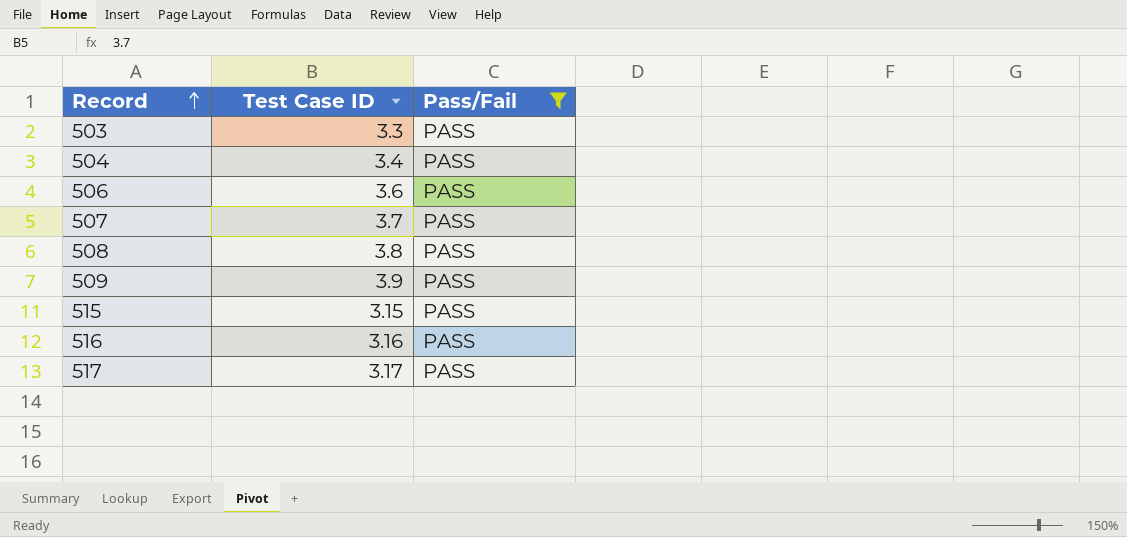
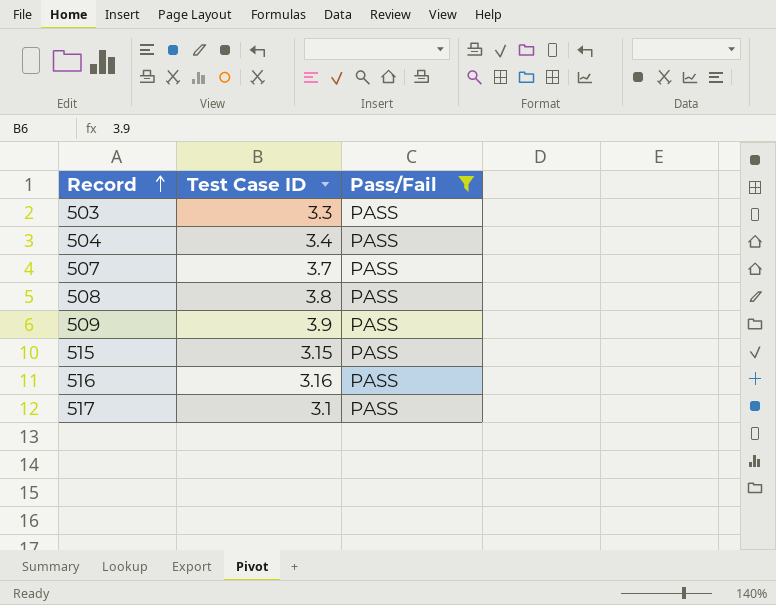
row 506: 3.6 | PASS -> none
517 | Test Case ID: 3.17 -> 3.1

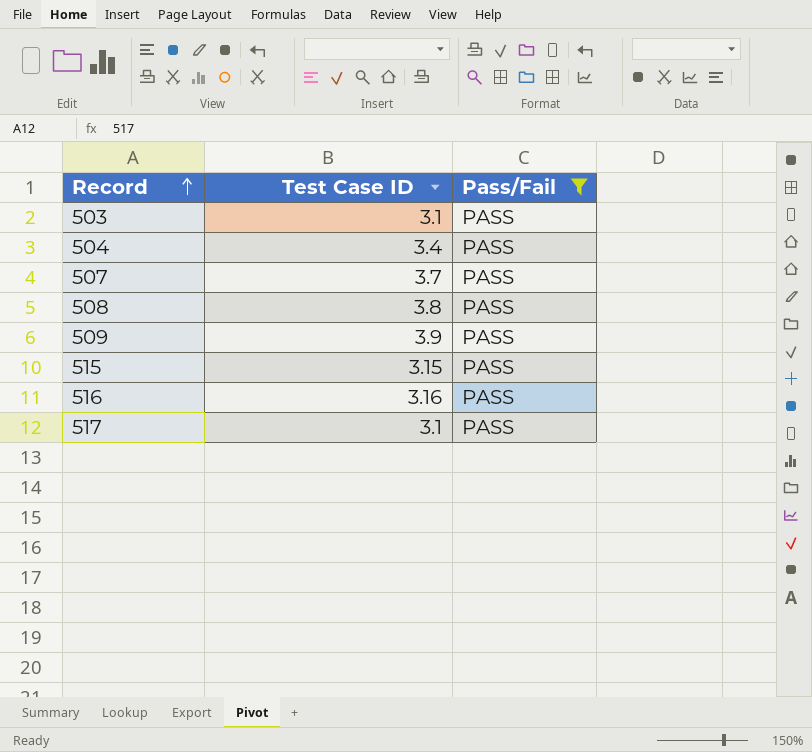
503 | Test Case ID: 3.3 -> 3.1

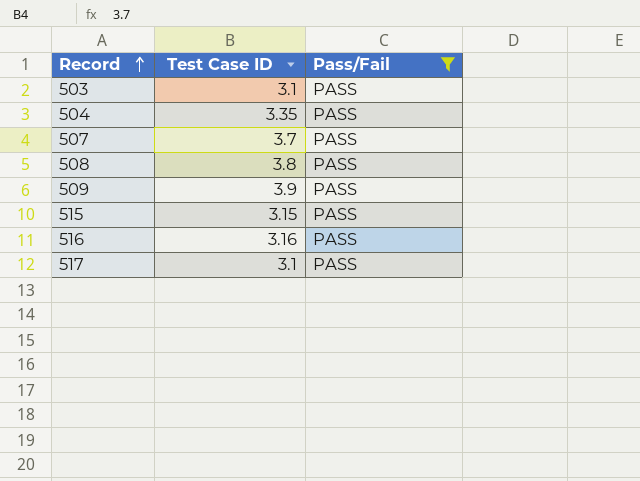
504 | Test Case ID: 3.4 -> 3.35

